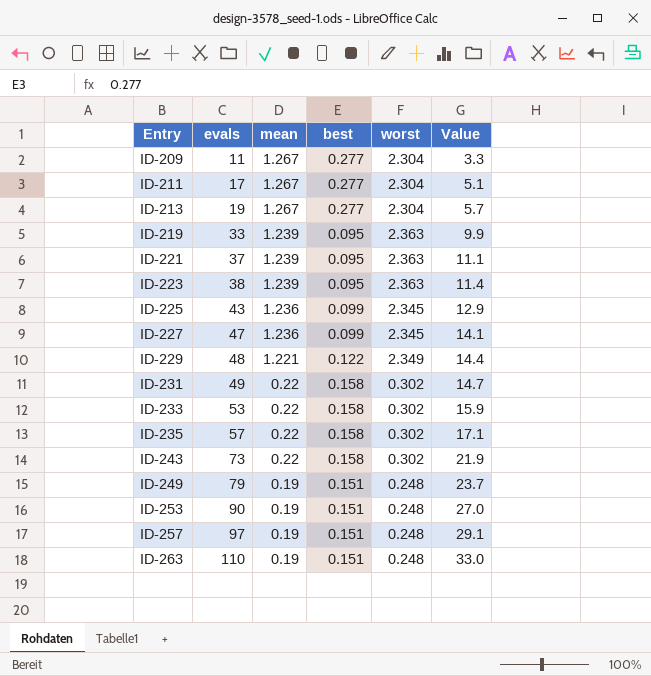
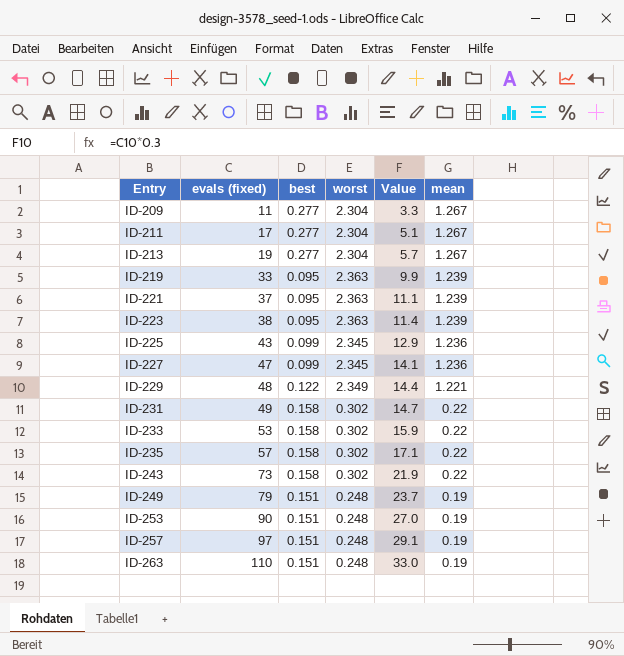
column name: evals -> evals (fixed)
column mean | position: 3 -> 6

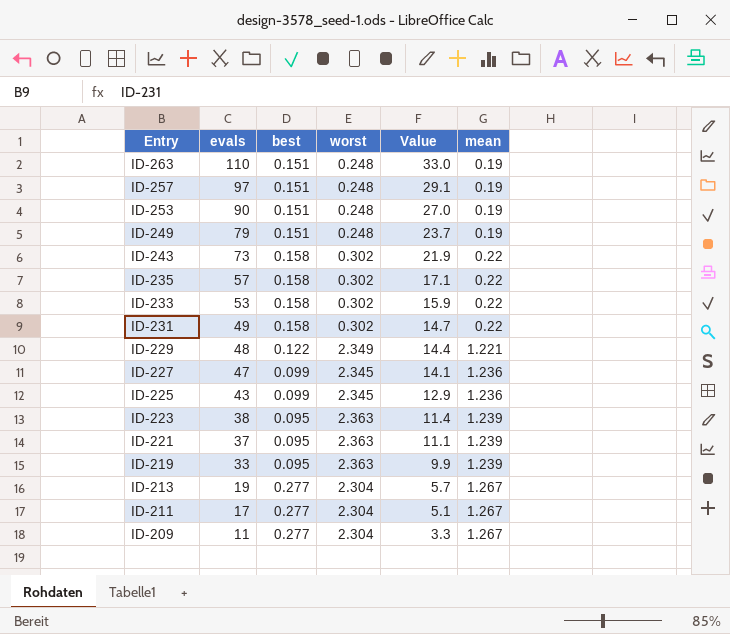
row order: Entry ascending -> Entry descending
column name: evals (fixed) -> evals

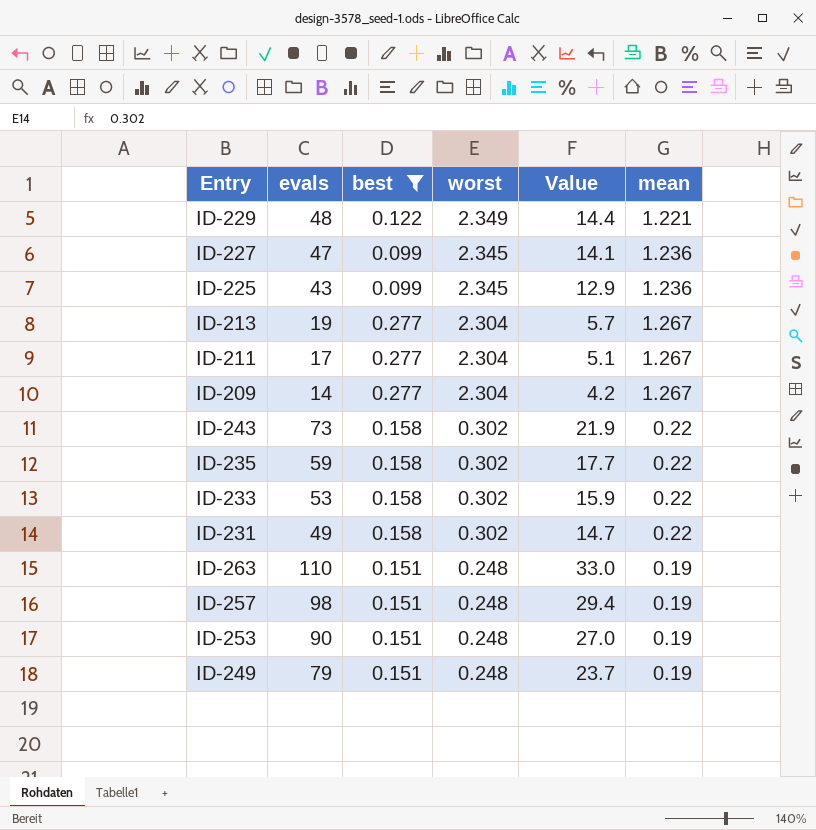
filter: none -> best != 0.095
row order: Entry descending -> worst descending
ID-209 | evals: 11 -> 14
ID-209 | Value: 3.3 -> 4.2
ID-235 | evals: 57 -> 59
ID-235 | Value: 17.1 -> 17.7
ID-257 | evals: 97 -> 98
ID-257 | Value: 29.1 -> 29.4

